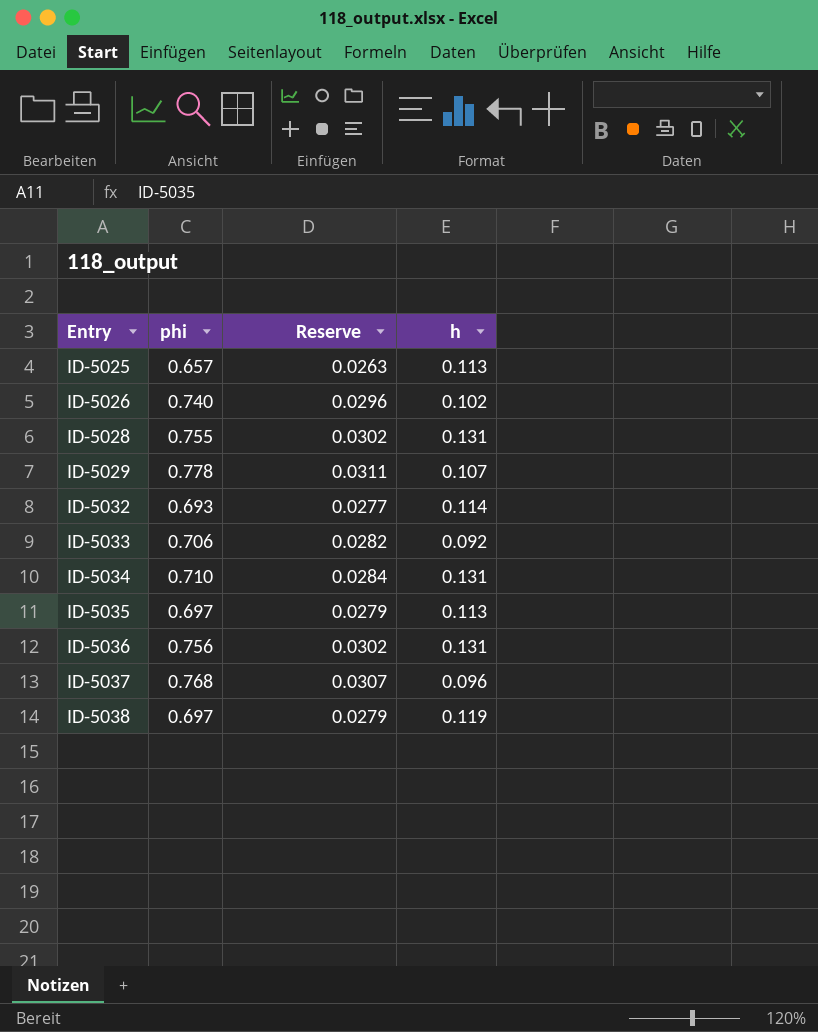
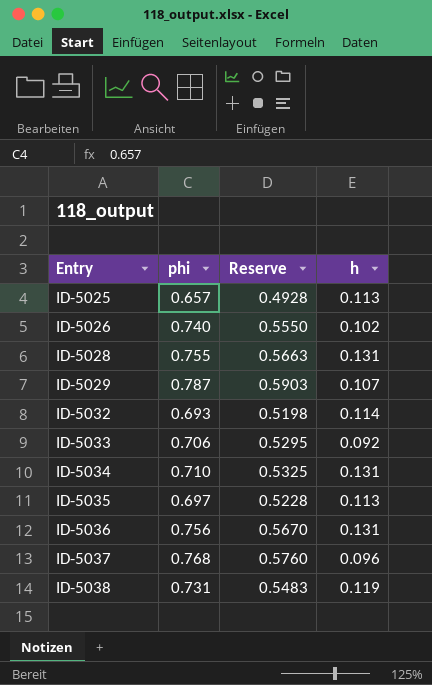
column Reserve | formula: [phi] * 0.04 -> [phi] * 0.75
ID-5029 | phi: 0.778 -> 0.787
ID-5038 | phi: 0.697 -> 0.731

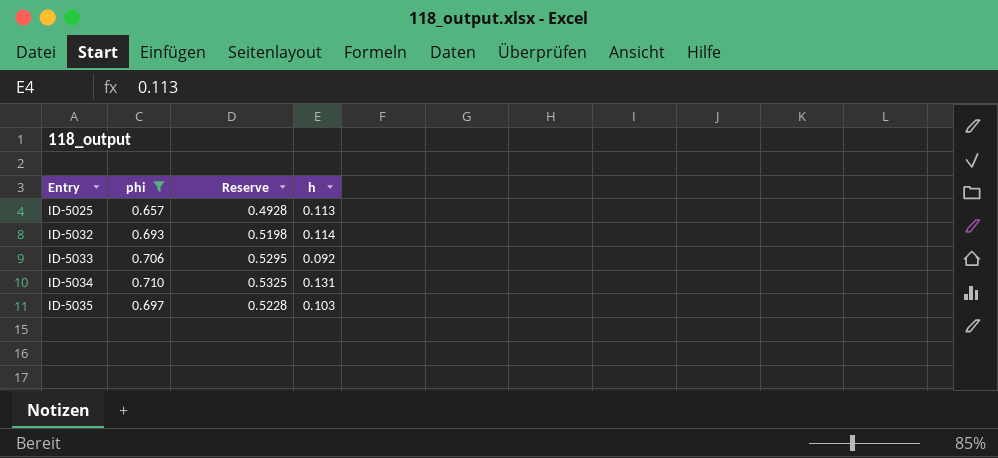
filter: none -> phi <= 0.710
ID-5035 | h: 0.113 -> 0.103

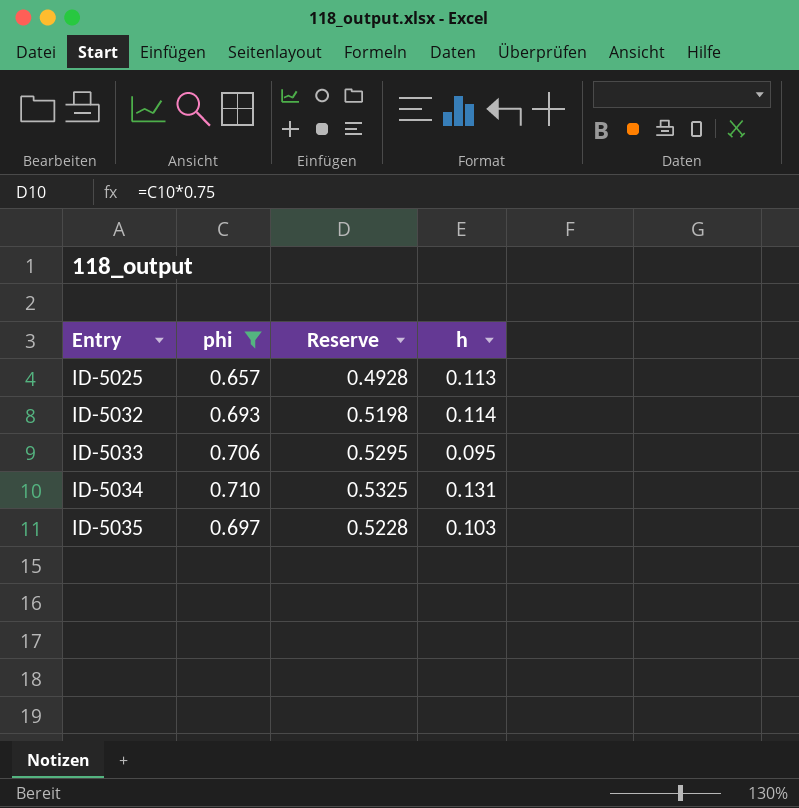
ID-5033 | h: 0.092 -> 0.095

